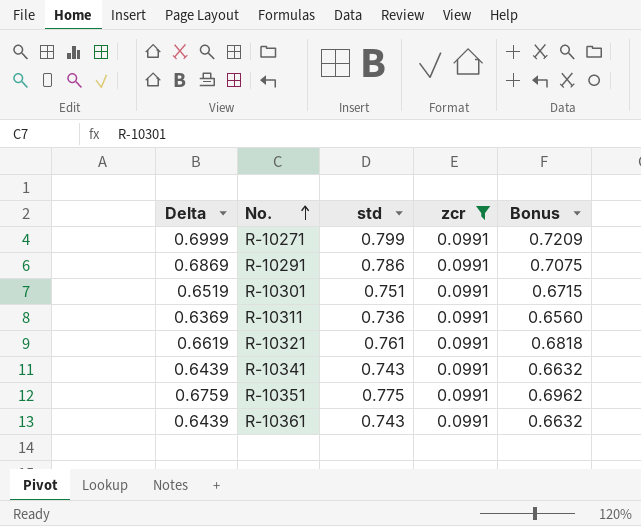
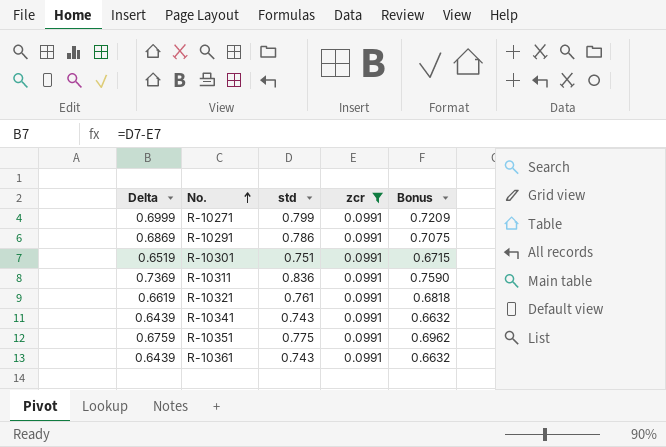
R-10311 | Delta: 0.6369 -> 0.7369
R-10311 | std: 0.736 -> 0.836
R-10311 | Bonus: 0.6560 -> 0.7590

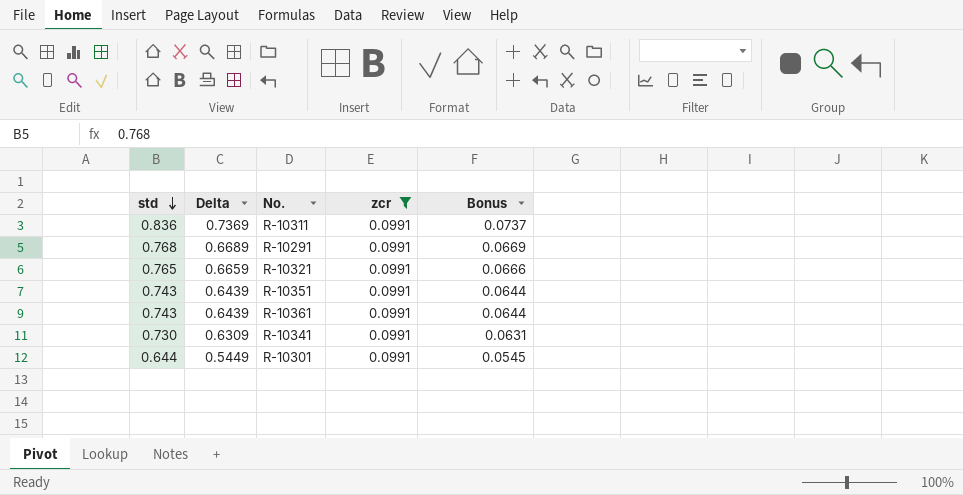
row order: No. ascending -> std descending
column std | position: 3 -> 1
column Bonus | formula: [Delta] * 1.03 -> [Delta] * 0.1
row R-10271: 0.6999 | 0.799 | 0.0991 | 0.7209 -> none
R-10291 | std: 0.786 -> 0.768
R-10291 | Delta: 0.6869 -> 0.6689
R-10321 | std: 0.761 -> 0.765
R-10321 | Delta: 0.6619 -> 0.6659
R-10351 | std: 0.775 -> 0.743
R-10351 | Delta: 0.6759 -> 0.6439
R-10341 | std: 0.743 -> 0.730
R-10341 | Delta: 0.6439 -> 0.6309
R-10301 | std: 0.751 -> 0.644
R-10301 | Delta: 0.6519 -> 0.5449

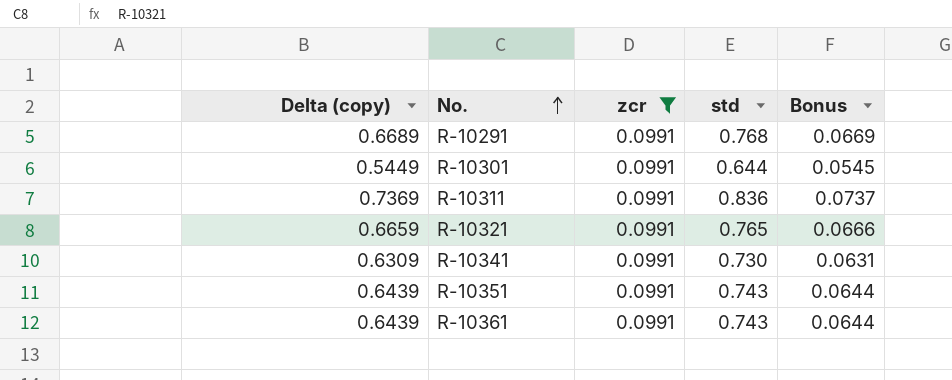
row order: std descending -> No. ascending
column name: Delta -> Delta (copy)
column std | position: 1 -> 4

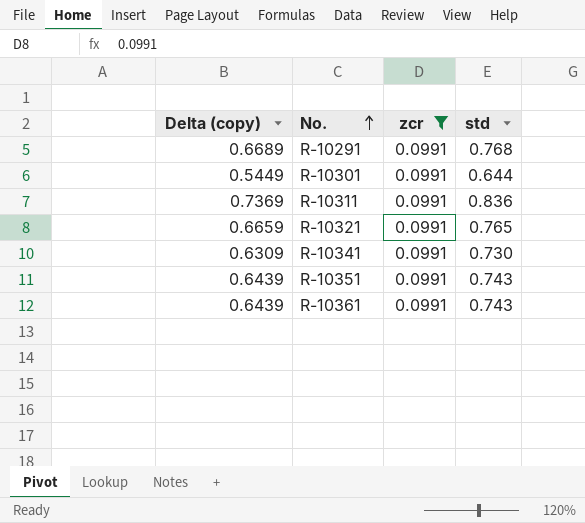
column Bonus | formula: [Delta (copy)] * 0.1 -> none

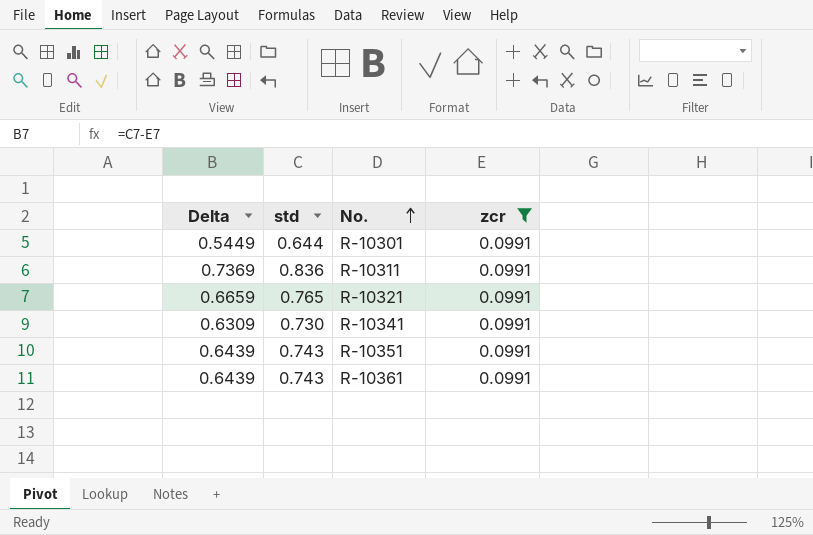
column name: Delta (copy) -> Delta
column std | position: 4 -> 2
row R-10291: 0.6689 | 0.0991 | 0.768 -> none

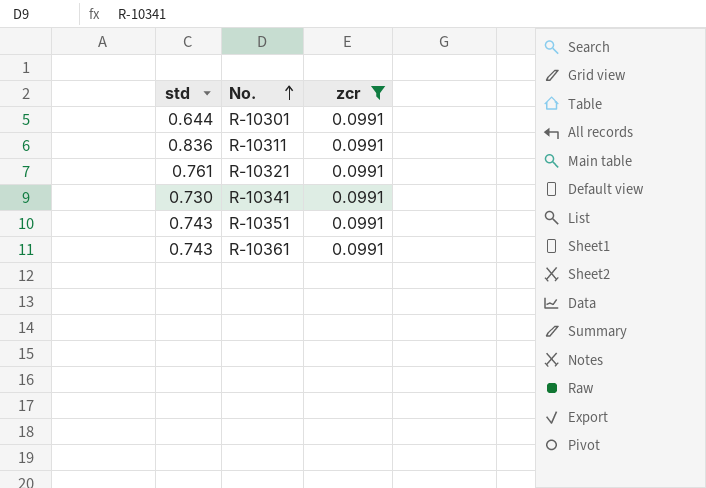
column Delta | formula: [std] - [zcr] -> none
R-10321 | std: 0.765 -> 0.761

